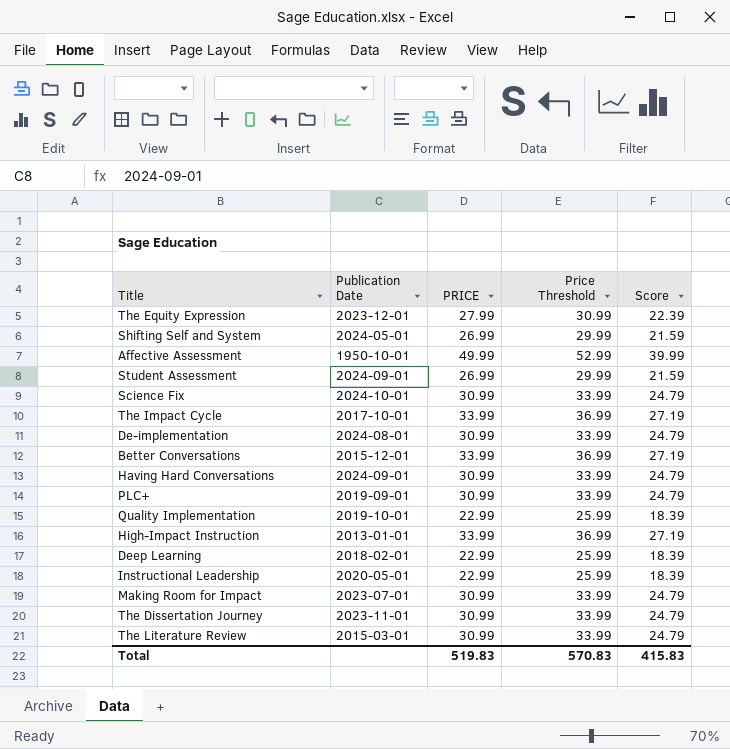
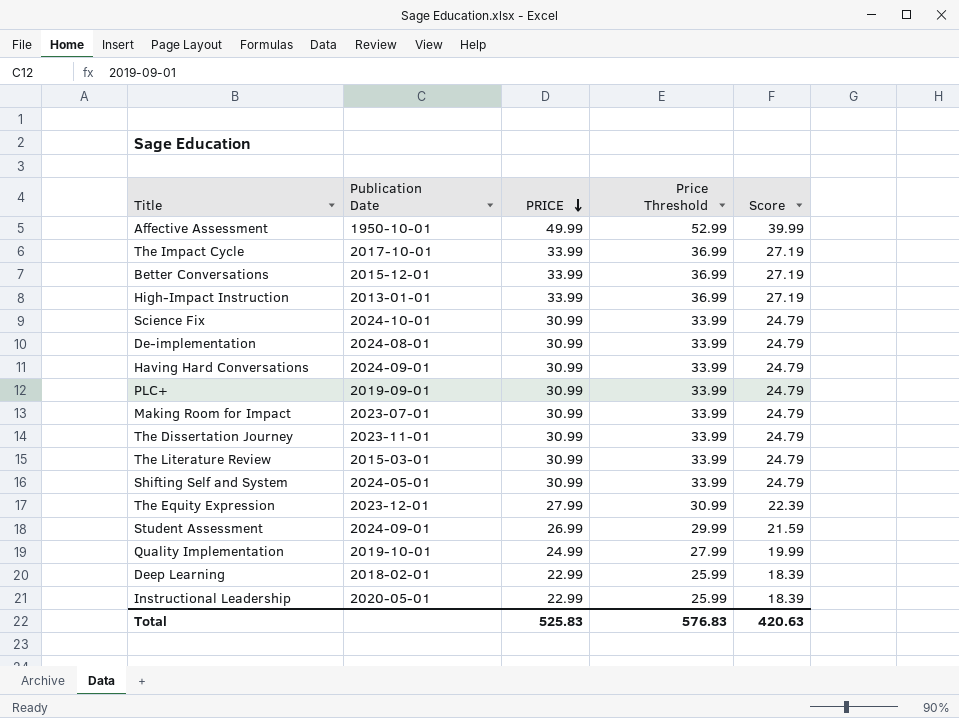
row order: none -> PRICE descending
Shifting Self and System | PRICE: 26.99 -> 30.99
Shifting Self and System | Price Threshold: 29.99 -> 33.99
Shifting Self and System | Score: 21.59 -> 24.79
Quality Implementation | PRICE: 22.99 -> 24.99
Quality Implementation | Price Threshold: 25.99 -> 27.99
Quality Implementation | Score: 18.39 -> 19.99
Total | PRICE: 519.83 -> 525.83
Total | Price Threshold: 570.83 -> 576.83
Total | Score: 415.83 -> 420.63

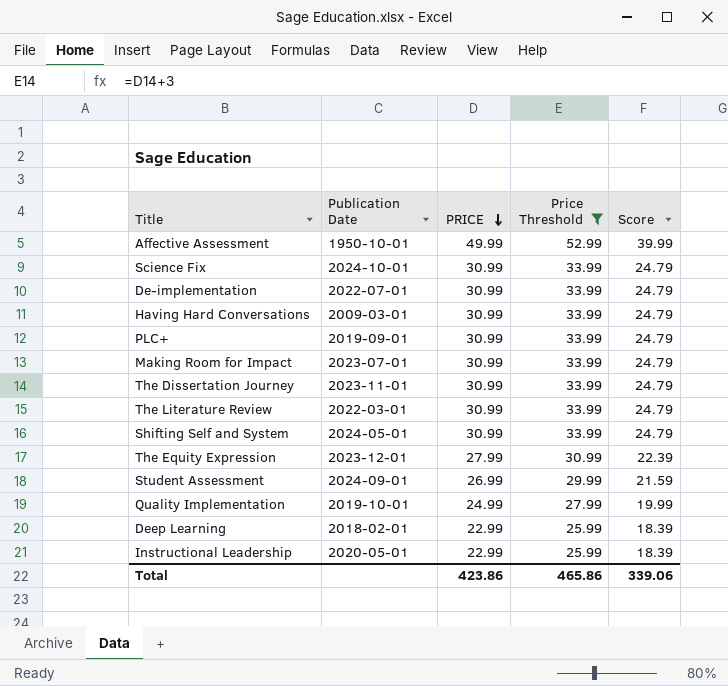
filter: none -> Price Threshold != 36.99
De-implementation | Publication Date: 2024-08-01 -> 2022-07-01
Having Hard Conversations | Publication Date: 2024-09-01 -> 2009-03-01
The Literature Review | Publication Date: 2015-03-01 -> 2022-03-01
Total | PRICE: 525.83 -> 423.86
Total | Price Threshold: 576.83 -> 465.86
Total | Score: 420.63 -> 339.06

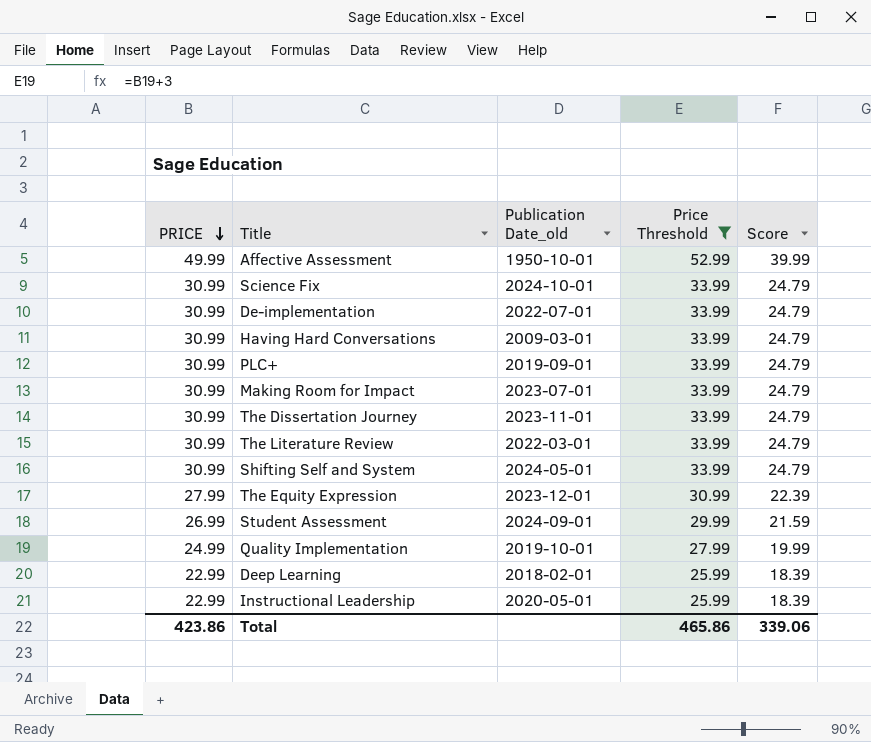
column PRICE | position: 3 -> 1
column name: Publication Date -> Publication Date_old

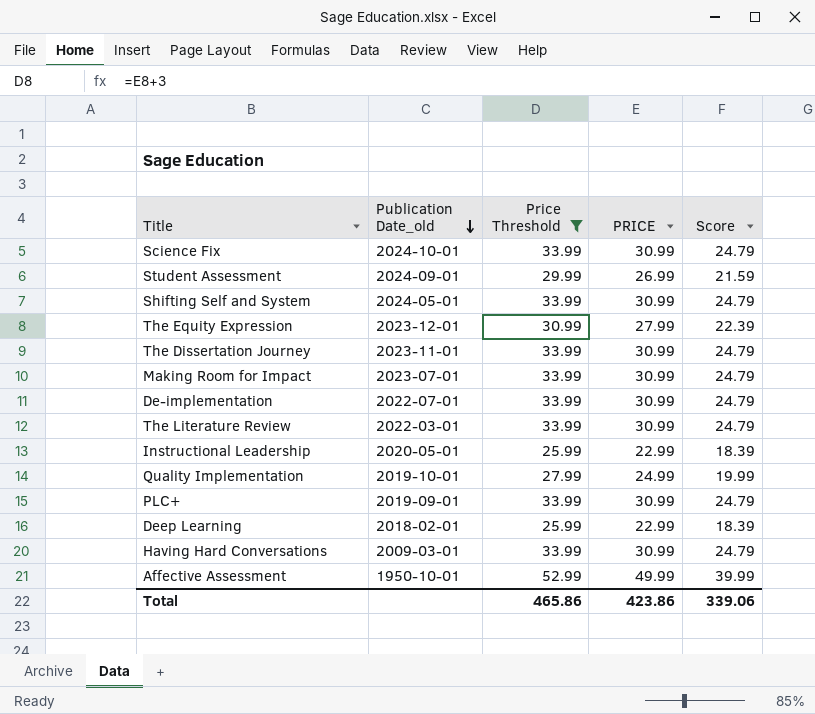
row order: PRICE descending -> Publication Date_old descending
column PRICE | position: 1 -> 4

